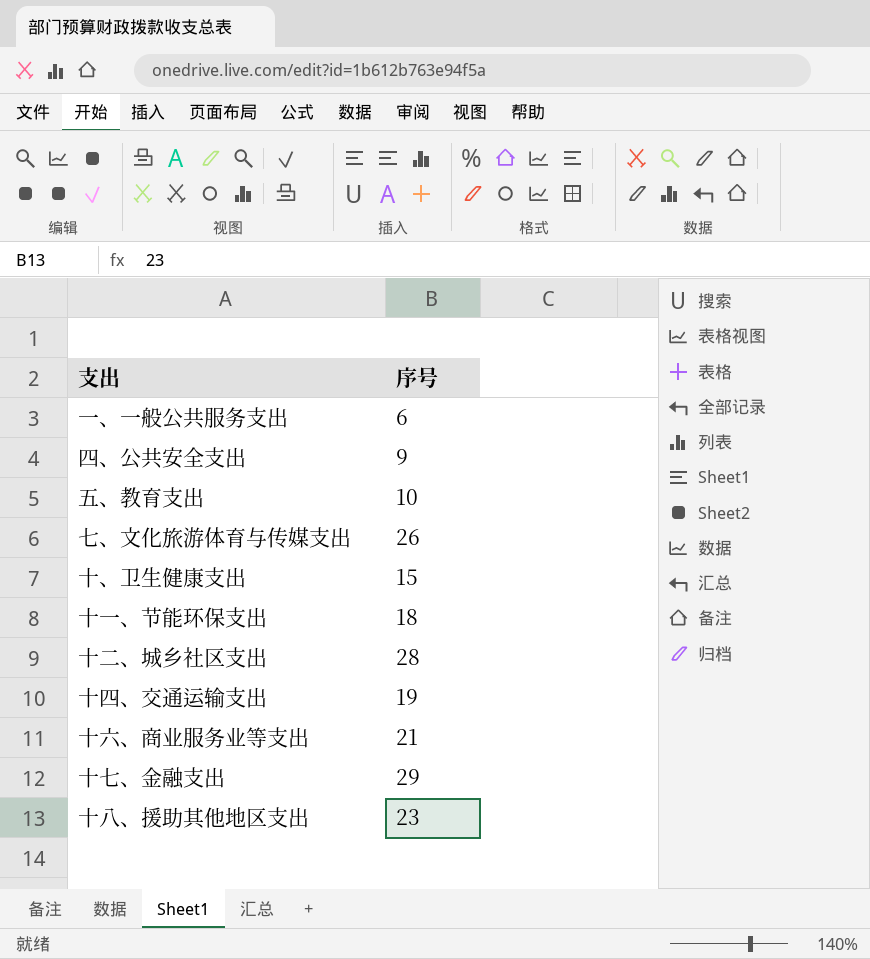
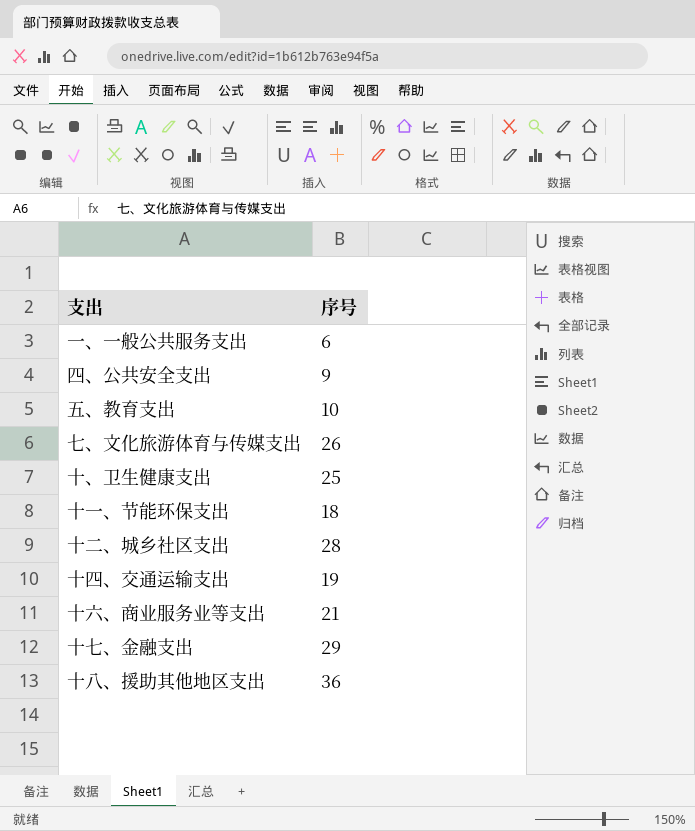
十、卫生健康支出 | 序号: 15 -> 25
十八、援助其他地区支出 | 序号: 23 -> 36

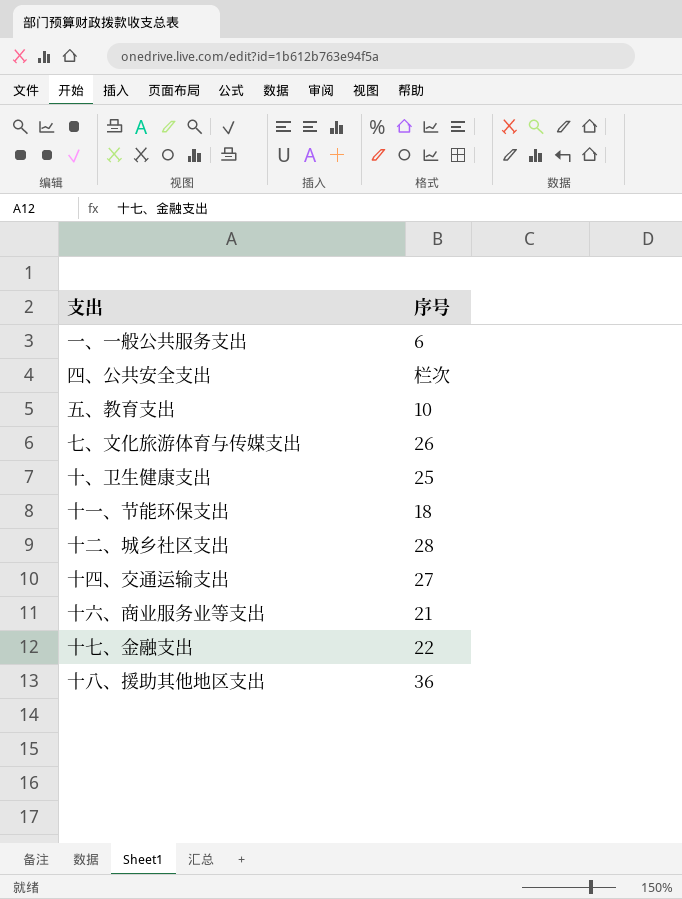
四、公共安全支出 | 序号: 9 -> 栏次
十四、交通运输支出 | 序号: 19 -> 27
十七、金融支出 | 序号: 29 -> 22

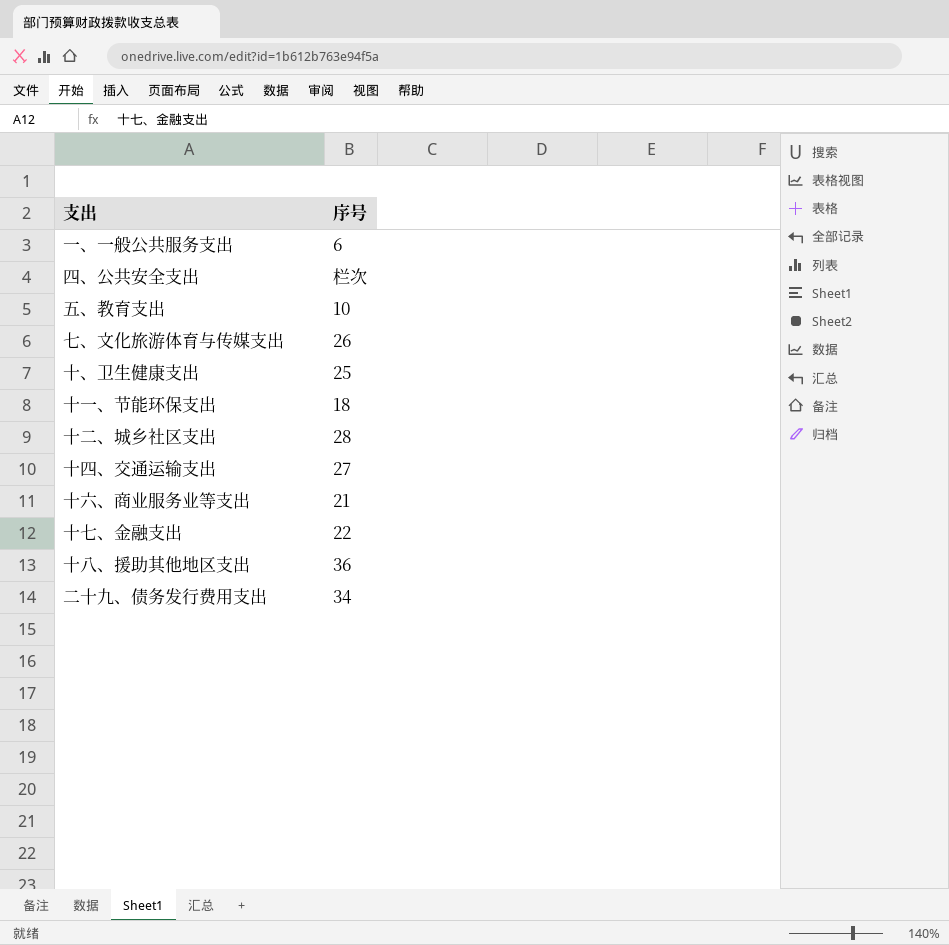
row 二十九、债务发行费用支出: none -> 34

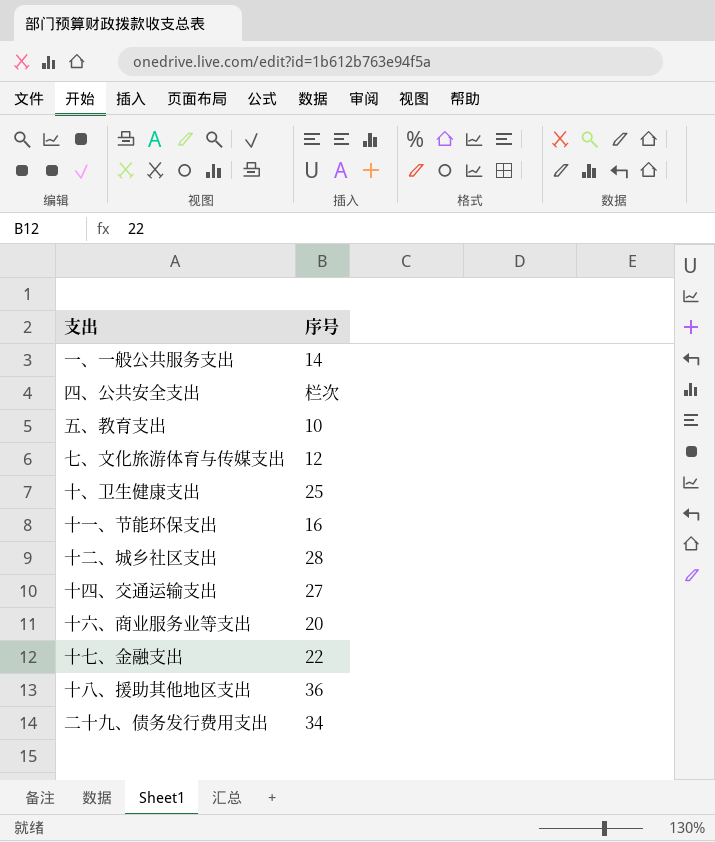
一、一般公共服务支出 | 序号: 6 -> 14
七、文化旅游体育与传媒支出 | 序号: 26 -> 12
十一、节能环保支出 | 序号: 18 -> 16
十六、商业服务业等支出 | 序号: 21 -> 20

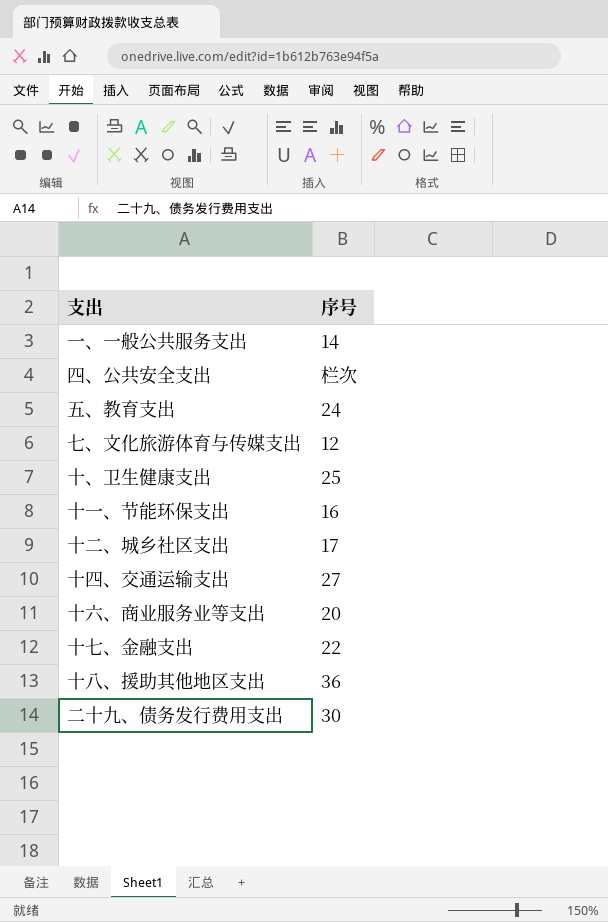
五、教育支出 | 序号: 10 -> 24
十二、城乡社区支出 | 序号: 28 -> 17
二十九、债务发行费用支出 | 序号: 34 -> 30

